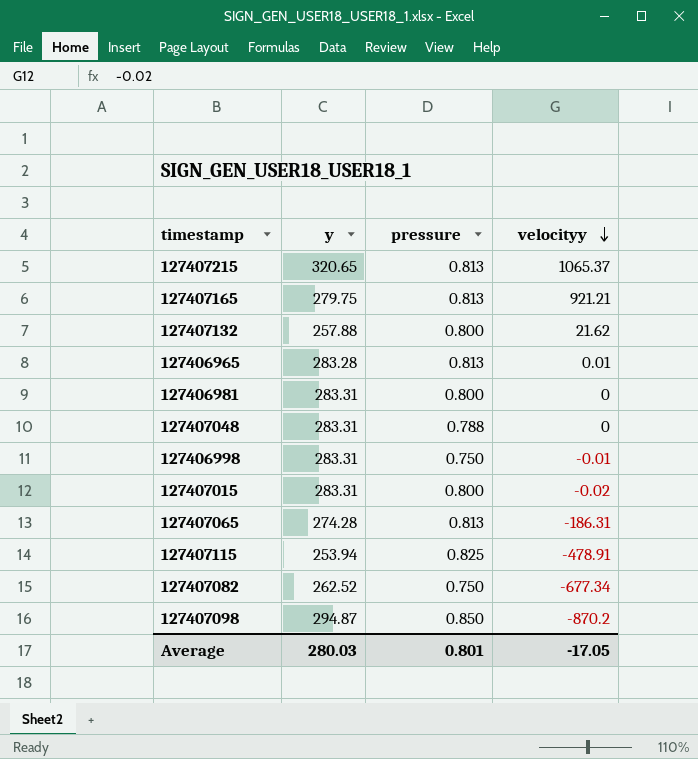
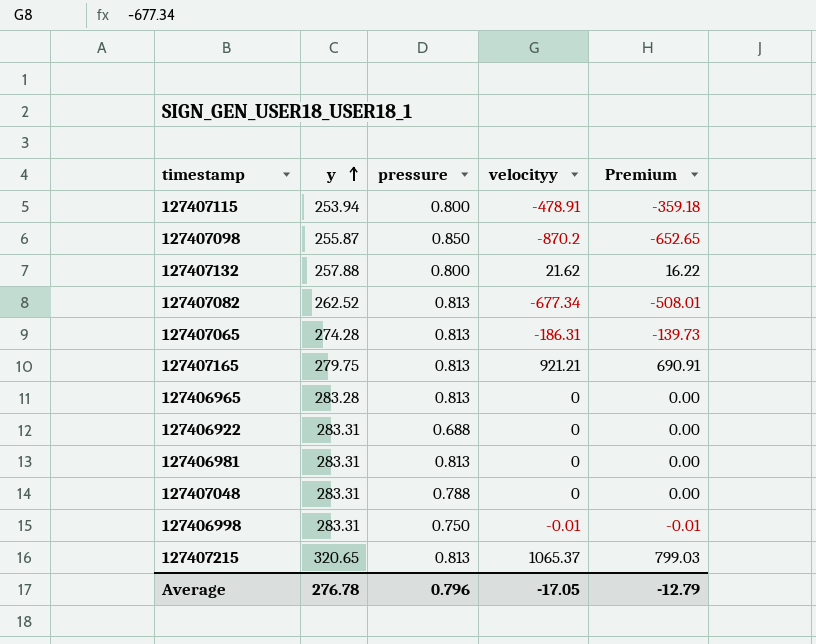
row order: velocityy descending -> y ascending
column Premium | formula: none -> [velocityy] * 0.75
row 127407015: 283.31 | 0.800 | -0.02 -> none
127407115 | pressure: 0.825 -> 0.800
127407098 | y: 294.87 -> 255.87
127407082 | pressure: 0.750 -> 0.813
127406965 | velocityy: 0.01 -> 0
row 127406922: none -> 283.31 | 0.688 | 0 | 0.00
127406981 | pressure: 0.800 -> 0.813
Average | y: 280.03 -> 276.78
Average | pressure: 0.801 -> 0.796

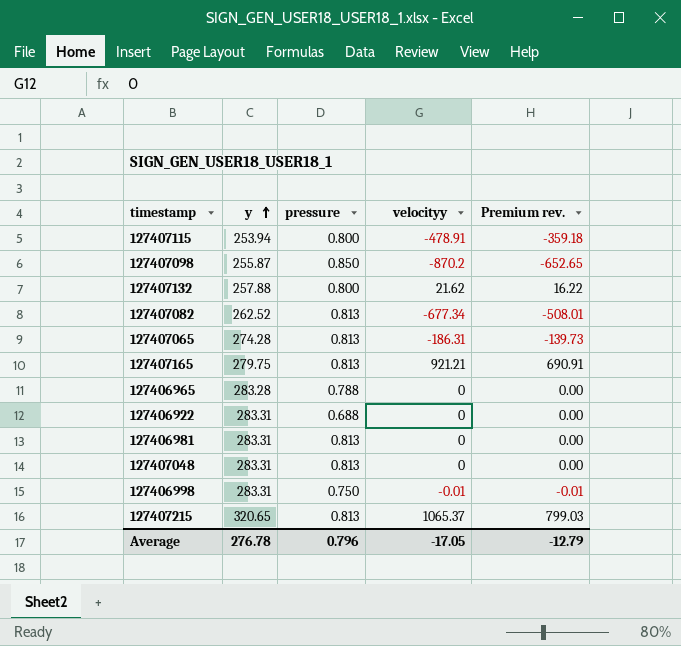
column name: Premium -> Premium rev.
127406965 | pressure: 0.813 -> 0.788
127407048 | pressure: 0.788 -> 0.813

